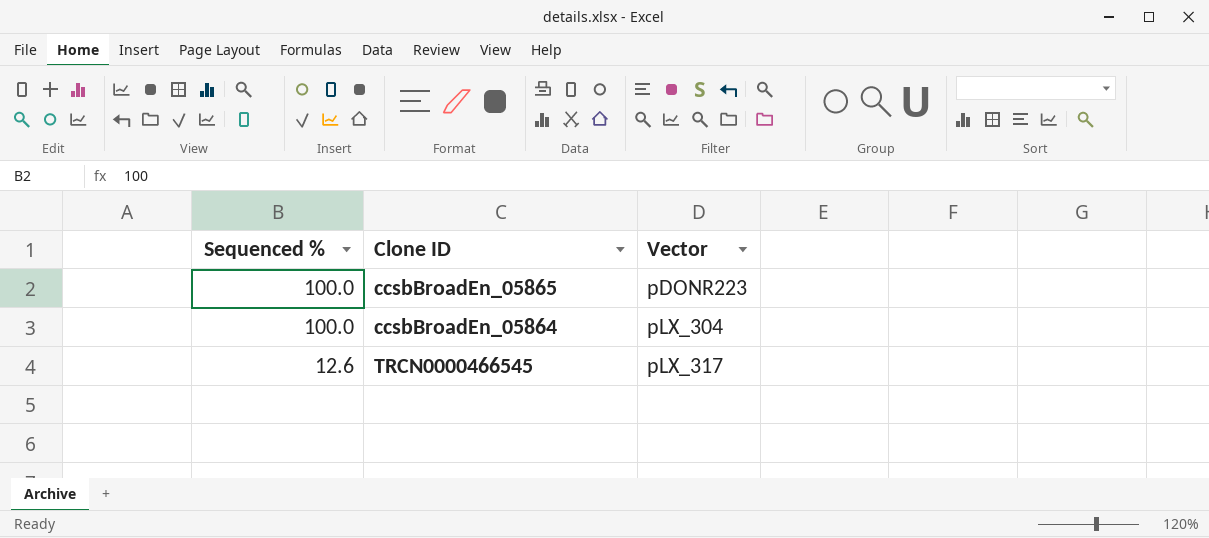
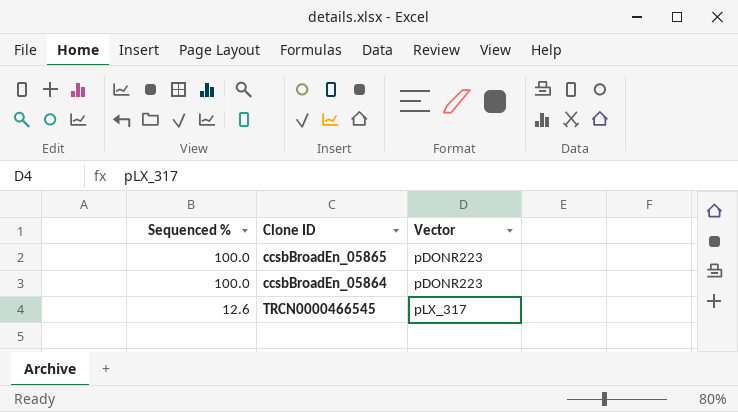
ccsbBroadEn_05864 | Vector: pLX_304 -> pDONR223

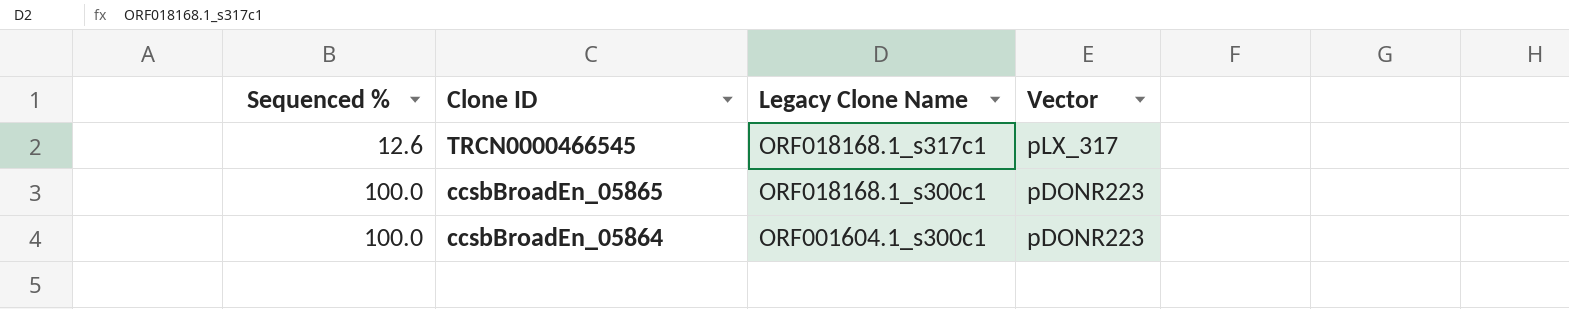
row order: Sequenced % descending -> Sequenced % ascending
column Legacy Clone Name | position: none -> 3

